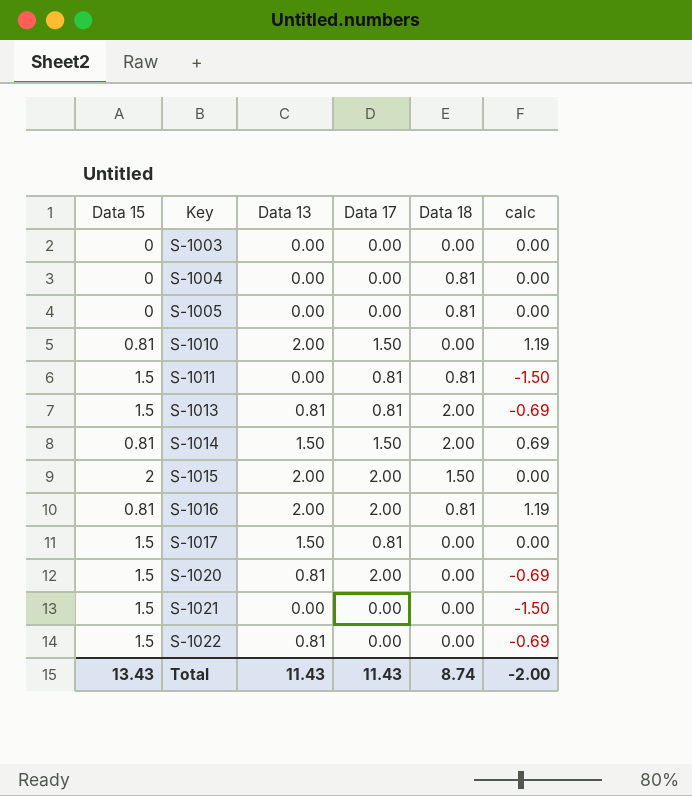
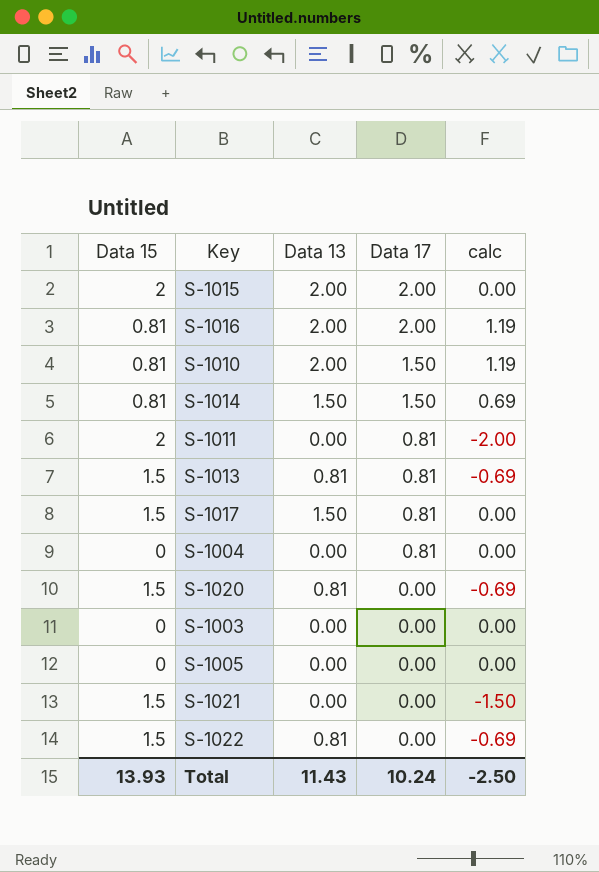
row order: Key ascending -> Data 17 descending
column Data 18 | position: 5 -> none
S-1011 | Data 15: 1.5 -> 2
S-1011 | calc: -1.50 -> -2.00
S-1004 | Data 17: 0.00 -> 0.81
S-1020 | Data 17: 2.00 -> 0.00
Total | Data 15: 13.43 -> 13.93
Total | Data 17: 11.43 -> 10.24
Total | calc: -2.00 -> -2.50

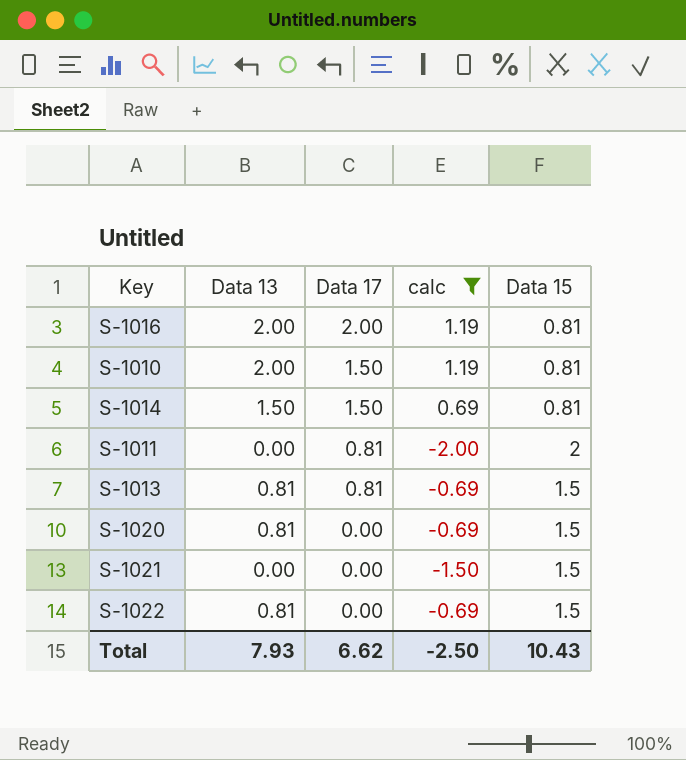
filter: none -> calc != 0.00
column Data 15 | position: 1 -> 5
Total | Data 13: 11.43 -> 7.93
Total | Data 17: 10.24 -> 6.62
Total | Data 15: 13.93 -> 10.43

